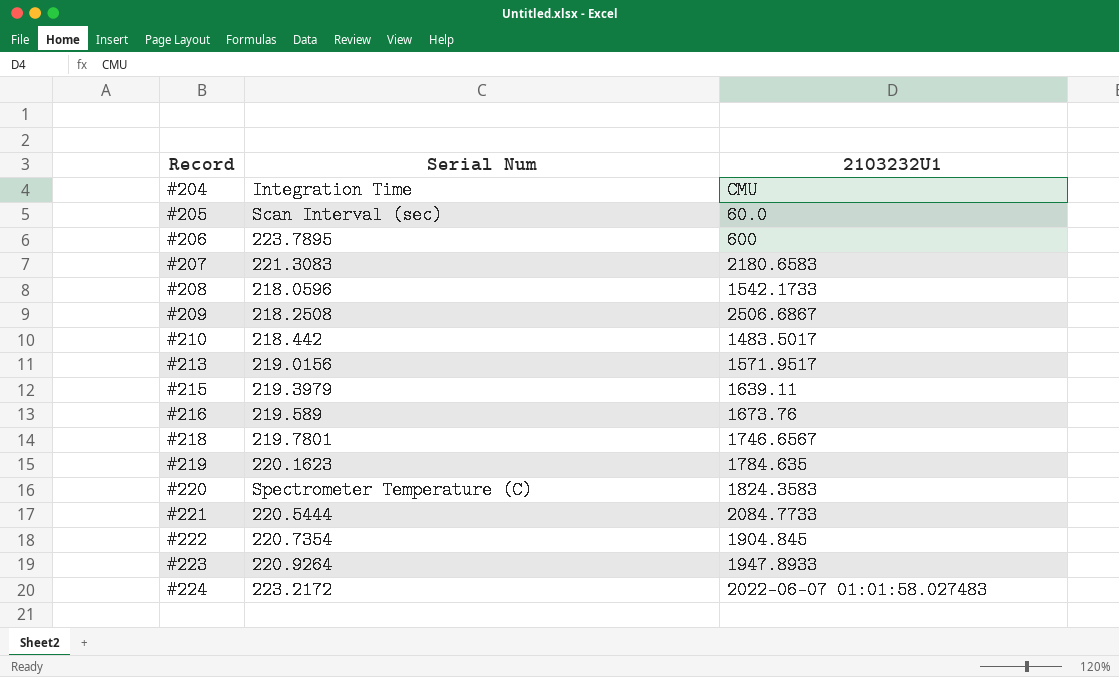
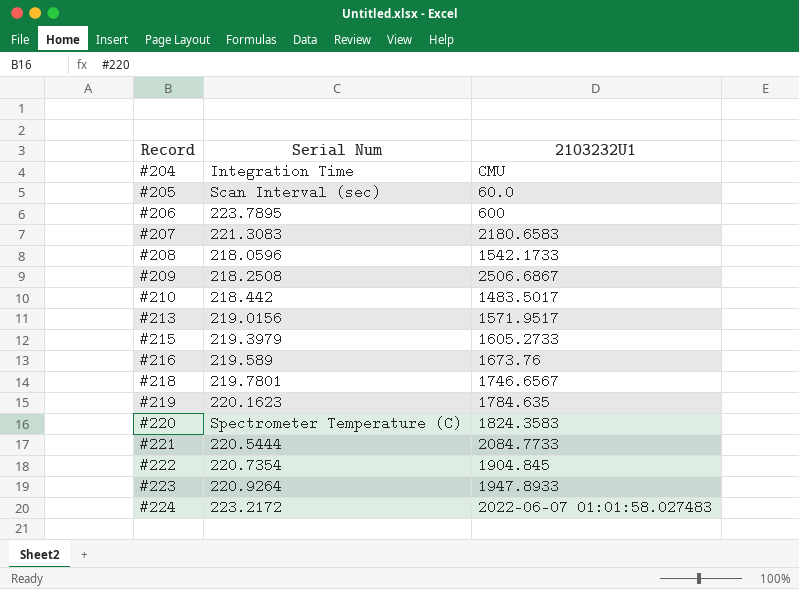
#215 | 2103232U1: 1639.11 -> 1605.2733

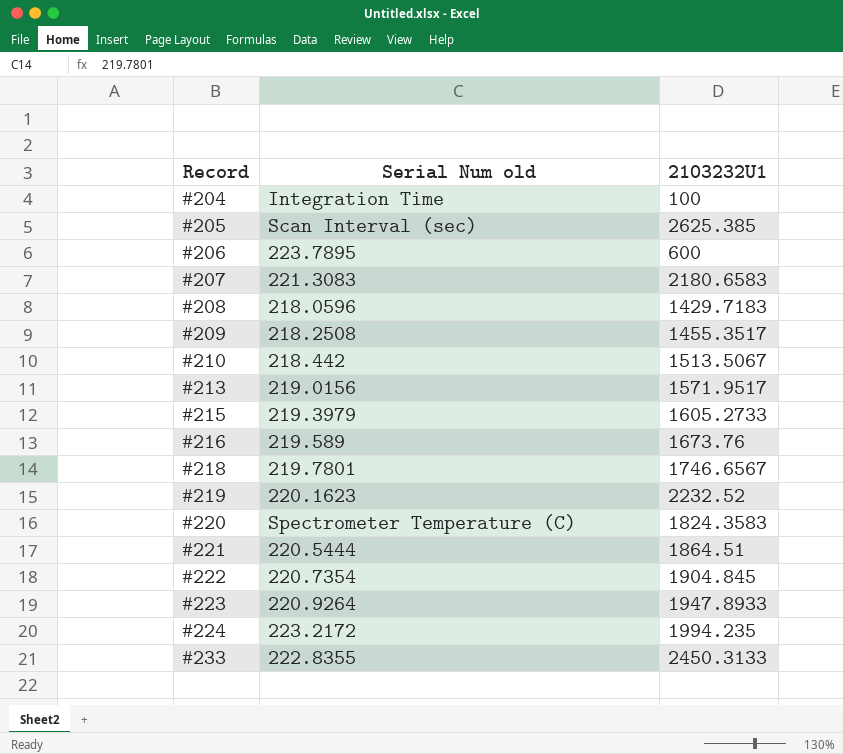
column name: Serial Num -> Serial Num old
#204 | 2103232U1: CMU -> 100
#205 | 2103232U1: 60.0 -> 2625.385
#208 | 2103232U1: 1542.1733 -> 1429.7183
#209 | 2103232U1: 2506.6867 -> 1455.3517
#210 | 2103232U1: 1483.5017 -> 1513.5067
#219 | 2103232U1: 1784.635 -> 2232.52
#221 | 2103232U1: 2084.7733 -> 1864.51
#224 | 2103232U1: 2022-06-07 01:01:58.027483 -> 1994.235
row #233: none -> 222.8355 | 2450.3133

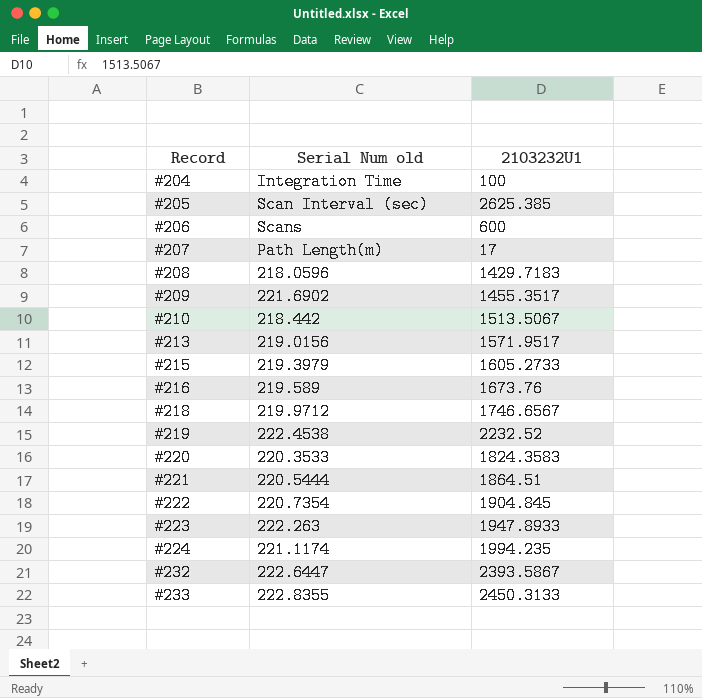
#206 | Serial Num old: 223.7895 -> Scans
#207 | Serial Num old: 221.3083 -> Path Length(m)
#207 | 2103232U1: 2180.6583 -> 17
#209 | Serial Num old: 218.2508 -> 221.6902
#218 | Serial Num old: 219.7801 -> 219.9712
#219 | Serial Num old: 220.1623 -> 222.4538
#220 | Serial Num old: Spectrometer Temperature (C) -> 220.3533
#223 | Serial Num old: 220.9264 -> 222.263
#224 | Serial Num old: 223.2172 -> 221.1174
row #232: none -> 222.6447 | 2393.5867

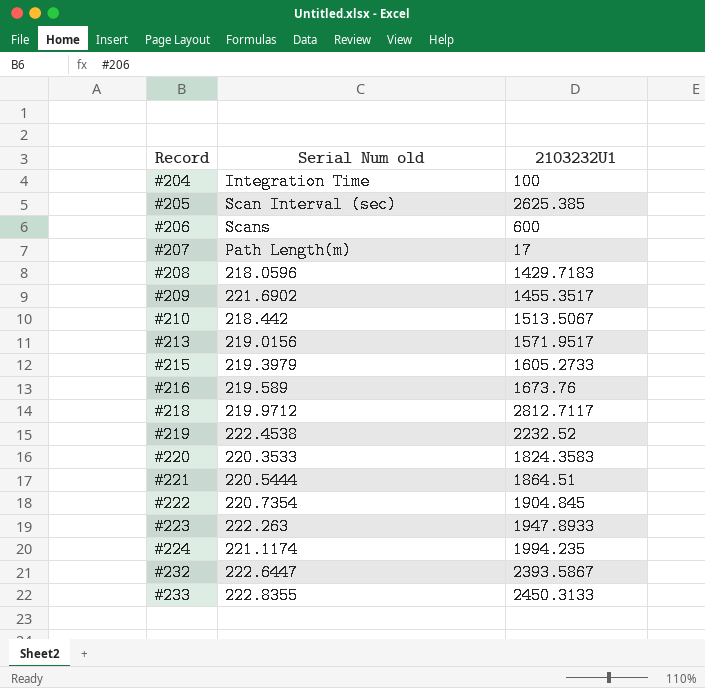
#218 | 2103232U1: 1746.6567 -> 2812.7117

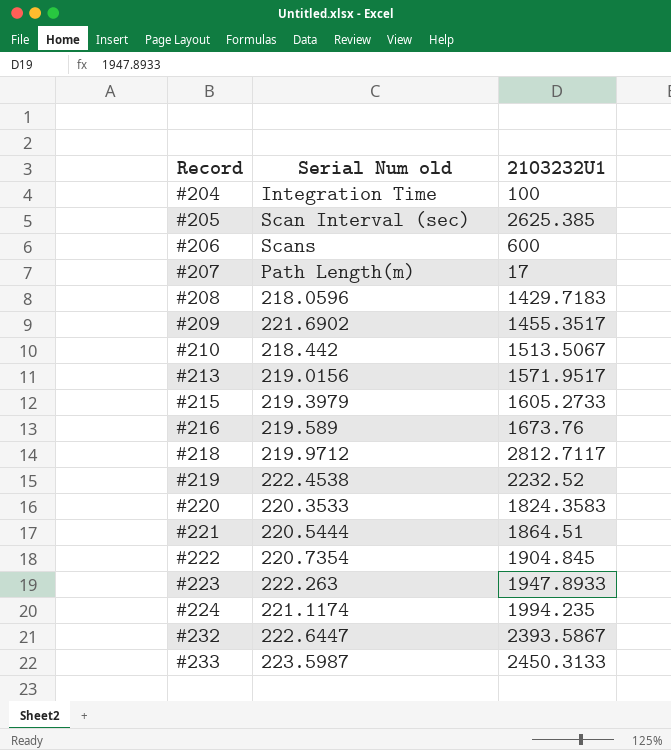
#233 | Serial Num old: 222.8355 -> 223.5987

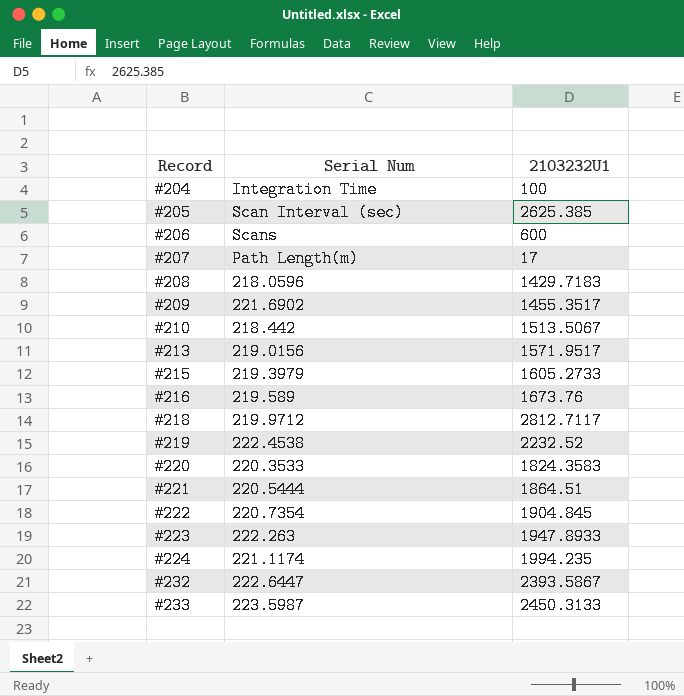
column name: Serial Num old -> Serial Num

